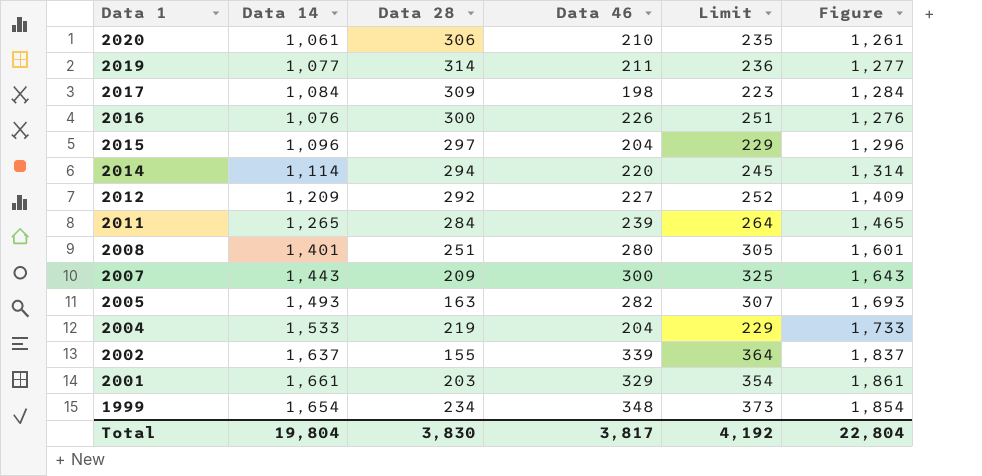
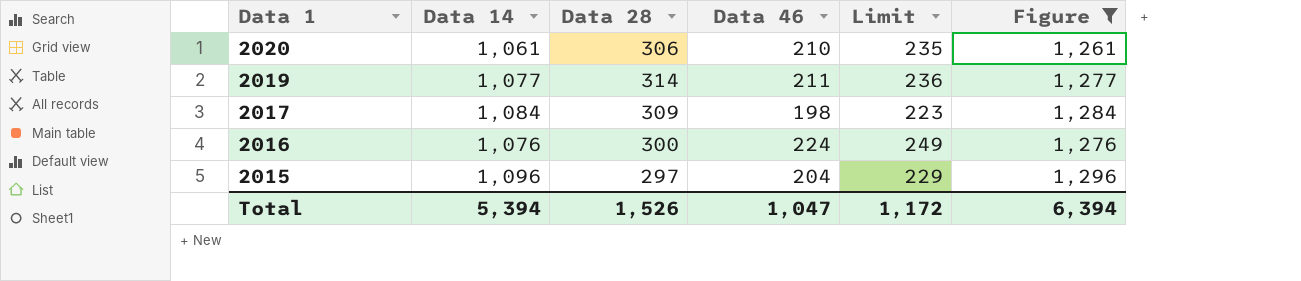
filter: none -> Figure <= 1,296
2016 | Data 46: 226 -> 224
2016 | Limit: 251 -> 249
Total | Data 14: 19,804 -> 5,394
Total | Data 28: 3,830 -> 1,526
Total | Data 46: 3,817 -> 1,047
Total | Limit: 4,192 -> 1,172
Total | Figure: 22,804 -> 6,394

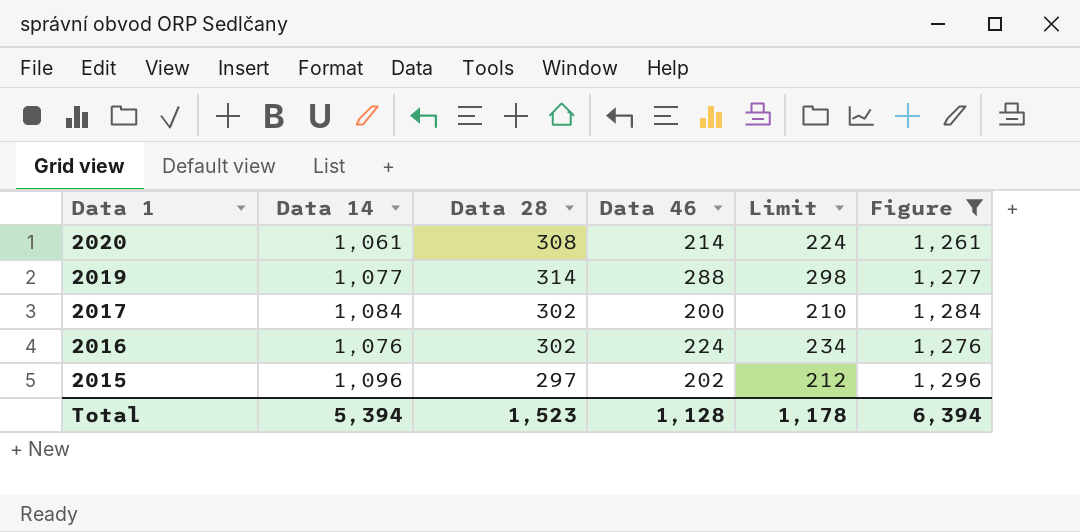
column Limit | formula: [Data 46] + 25 -> [Data 46] + 10
2020 | Data 28: 306 -> 308
2020 | Data 46: 210 -> 214
2019 | Data 46: 211 -> 288
2017 | Data 28: 309 -> 302
2017 | Data 46: 198 -> 200
2016 | Data 28: 300 -> 302
2015 | Data 46: 204 -> 202
Total | Data 28: 1,526 -> 1,523
Total | Data 46: 1,047 -> 1,128
Total | Limit: 1,172 -> 1,178

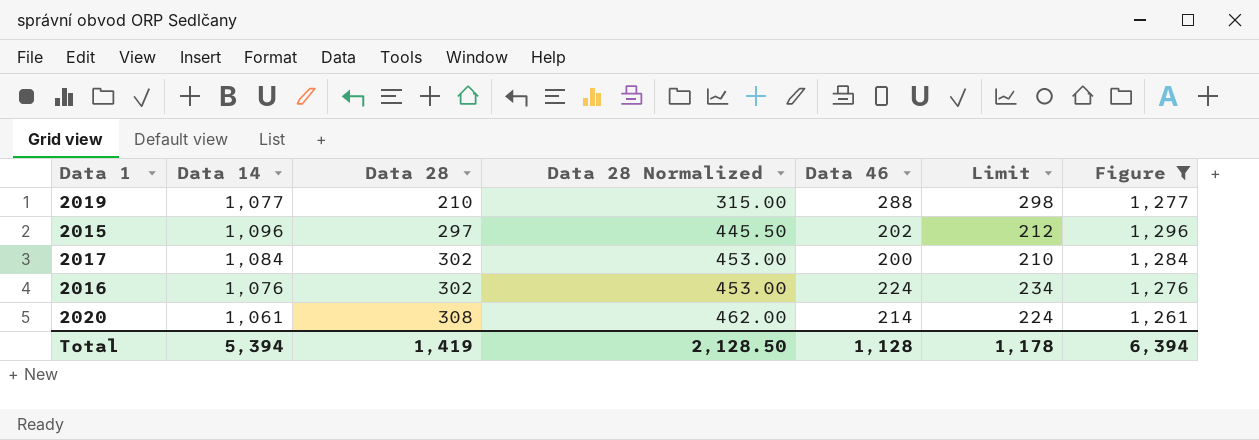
row order: Data 1 descending -> Data 28 ascending
column Data 28 Normalized | formula: none -> [Data 28] * 1.5
2019 | Data 28: 314 -> 210
Total | Data 28: 1,523 -> 1,419

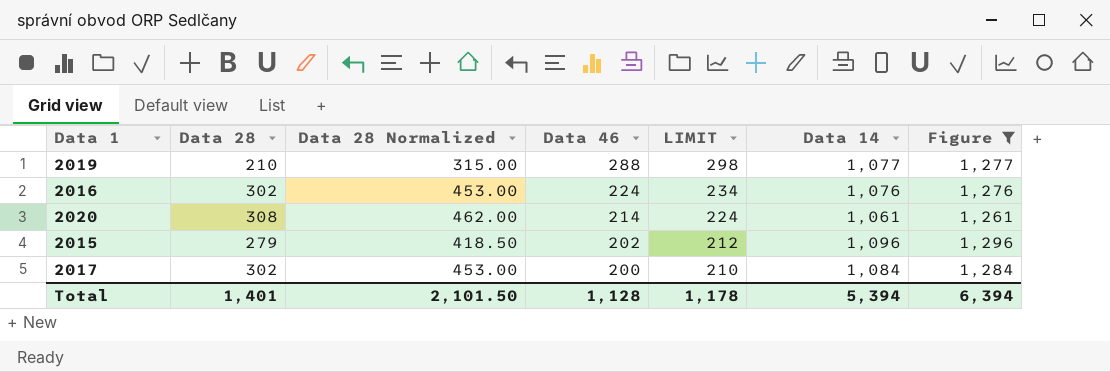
row order: Data 28 ascending -> Data 46 descending
column name: Limit -> LIMIT
column Data 14 | position: 2 -> 6
2015 | Data 28: 297 -> 279
2015 | Data 28 Normalized: 445.50 -> 418.50
Total | Data 28: 1,419 -> 1,401
Total | Data 28 Normalized: 2,128.50 -> 2,101.50

